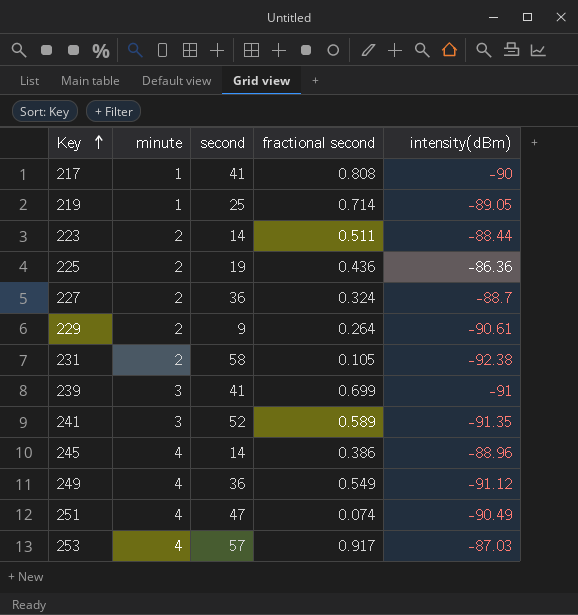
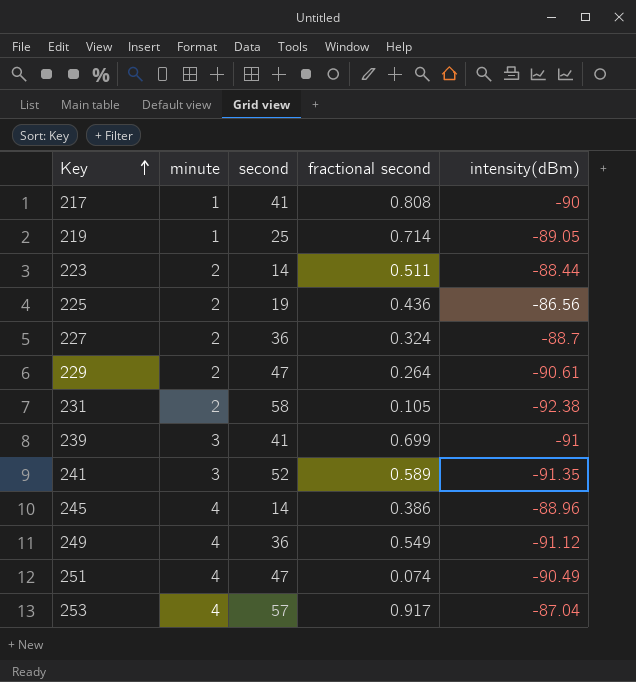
225 | intensity(dBm): -86.36 -> -86.56
229 | second: 9 -> 47
253 | intensity(dBm): -87.03 -> -87.04

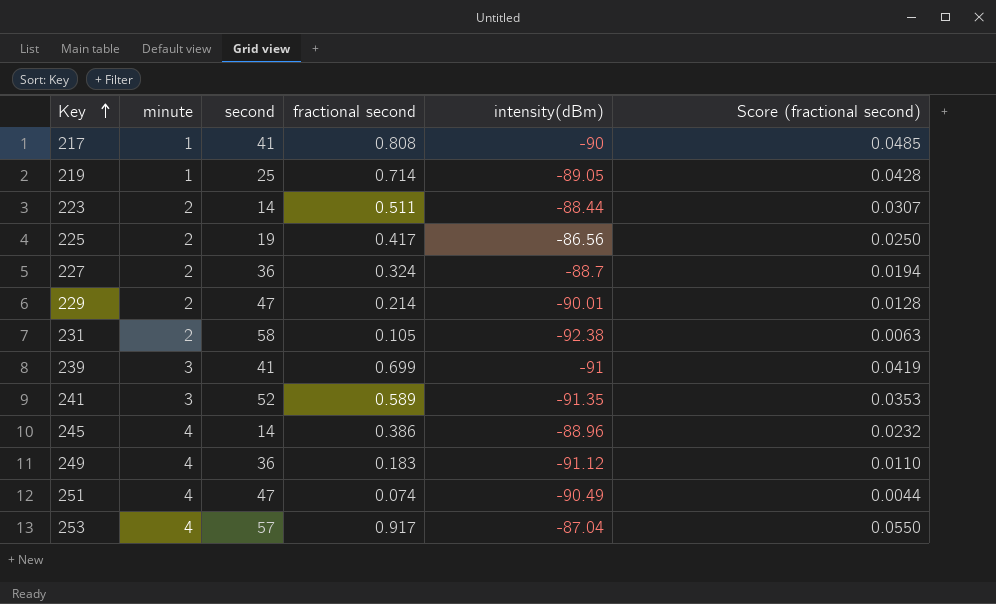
column Score (fractional second) | formula: none -> [fractional second] * 0.06
225 | fractional second: 0.436 -> 0.417
229 | fractional second: 0.264 -> 0.214
229 | intensity(dBm): -90.61 -> -90.01
249 | fractional second: 0.549 -> 0.183

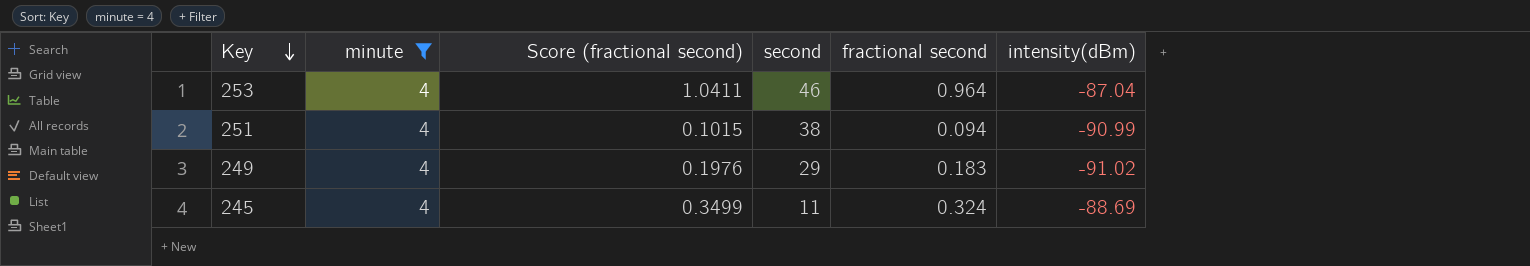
filter: none -> minute = 4
row order: Key ascending -> Key descending
column Score (fractional second) | formula: [fractional second] * 0.06 -> [fractional second] * 1.08
column Score (fractional second) | position: 6 -> 3
253 | second: 57 -> 46
253 | fractional second: 0.917 -> 0.964
251 | second: 47 -> 38
251 | fractional second: 0.074 -> 0.094
251 | intensity(dBm): -90.49 -> -90.99
249 | second: 36 -> 29
249 | intensity(dBm): -91.12 -> -91.02
245 | second: 14 -> 11
245 | fractional second: 0.386 -> 0.324
245 | intensity(dBm): -88.96 -> -88.69

